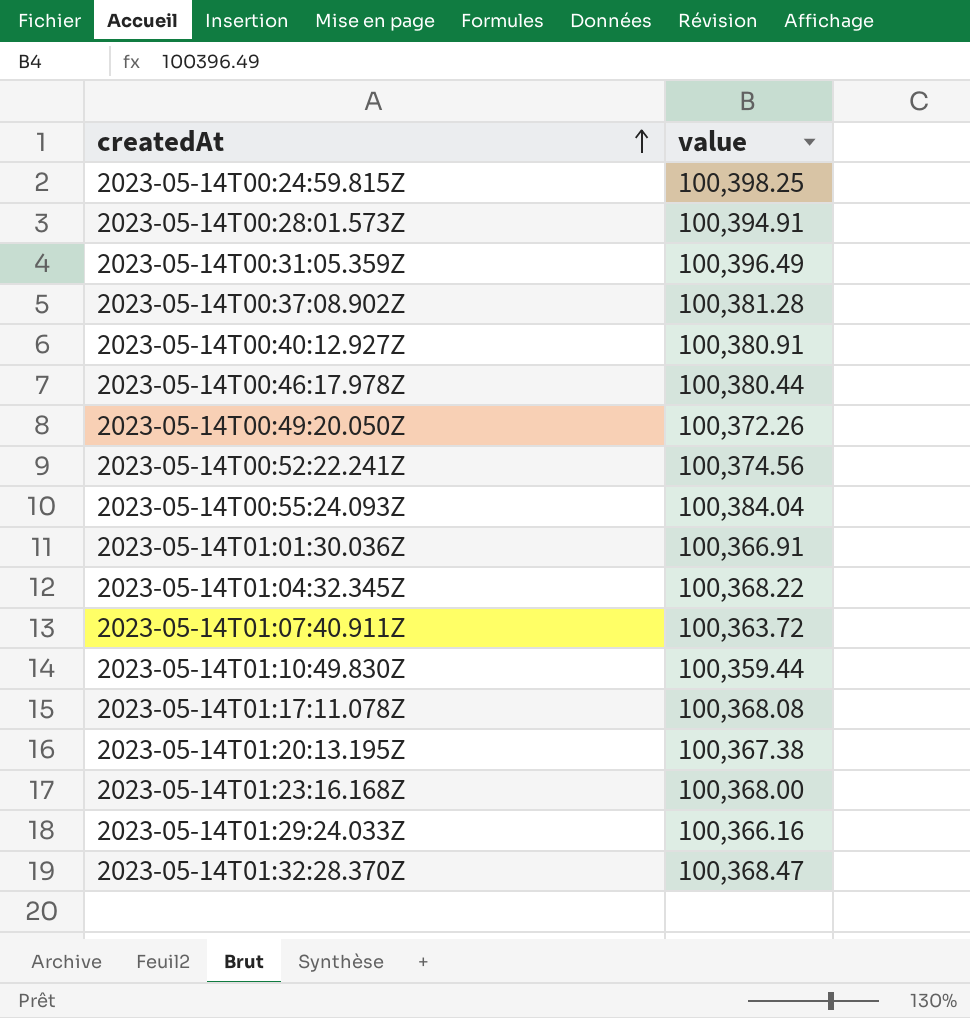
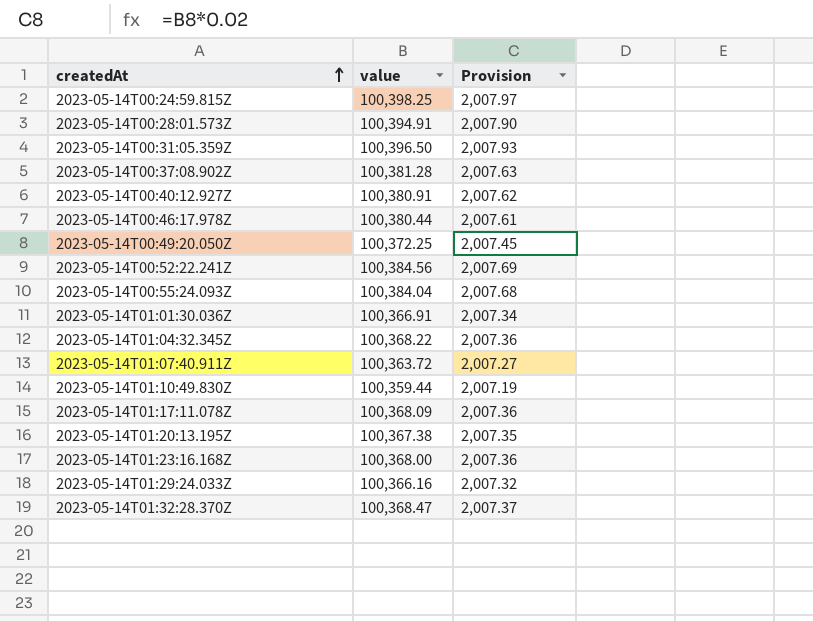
column Provision | formula: none -> [value] * 0.02
2023-05-14T00:31:05.359Z | value: 100,396.49 -> 100,396.50
2023-05-14T00:49:20.050Z | value: 100,372.26 -> 100,372.25
2023-05-14T00:52:22.241Z | value: 100,374.56 -> 100,384.56
2023-05-14T01:17:11.078Z | value: 100,368.08 -> 100,368.09

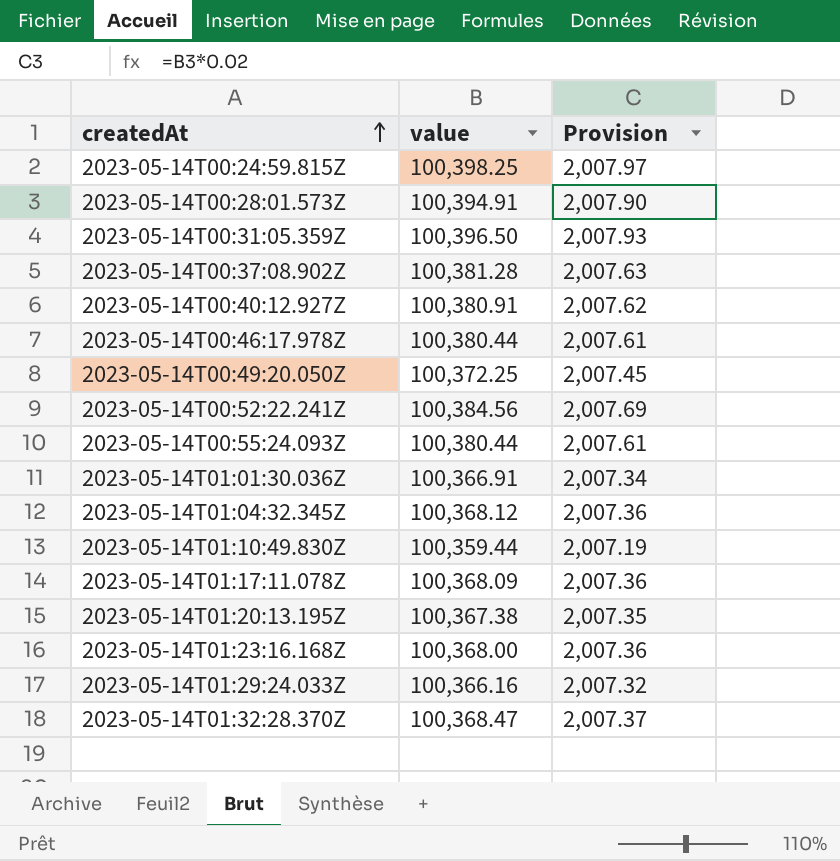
row 2023-05-14T01:07:40.911Z: 100,363.72 | 2,007.27 -> none
2023-05-14T00:55:24.093Z | value: 100,384.04 -> 100,380.44
2023-05-14T00:55:24.093Z | Provision: 2,007.68 -> 2,007.61
2023-05-14T01:04:32.345Z | value: 100,368.22 -> 100,368.12

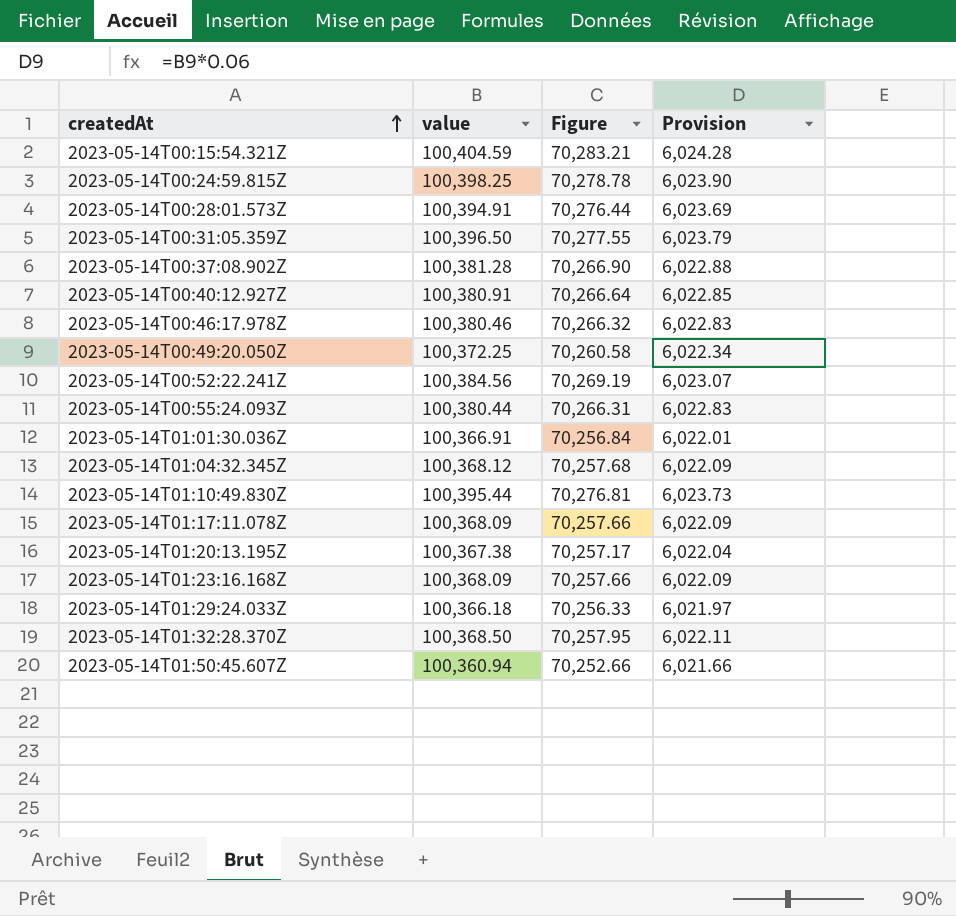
column Figure | formula: none -> [value] * 0.7
column Provision | formula: [value] * 0.02 -> [value] * 0.06
row 2023-05-14T00:15:54.321Z: none -> 100,404.59 | 70,283.21 | 6,024.28
2023-05-14T00:46:17.978Z | value: 100,380.44 -> 100,380.46
2023-05-14T01:10:49.830Z | value: 100,359.44 -> 100,395.44
2023-05-14T01:23:16.168Z | value: 100,368.00 -> 100,368.09
2023-05-14T01:29:24.033Z | value: 100,366.16 -> 100,366.18
2023-05-14T01:32:28.370Z | value: 100,368.47 -> 100,368.50
row 2023-05-14T01:50:45.607Z: none -> 100,360.94 | 70,252.66 | 6,021.66

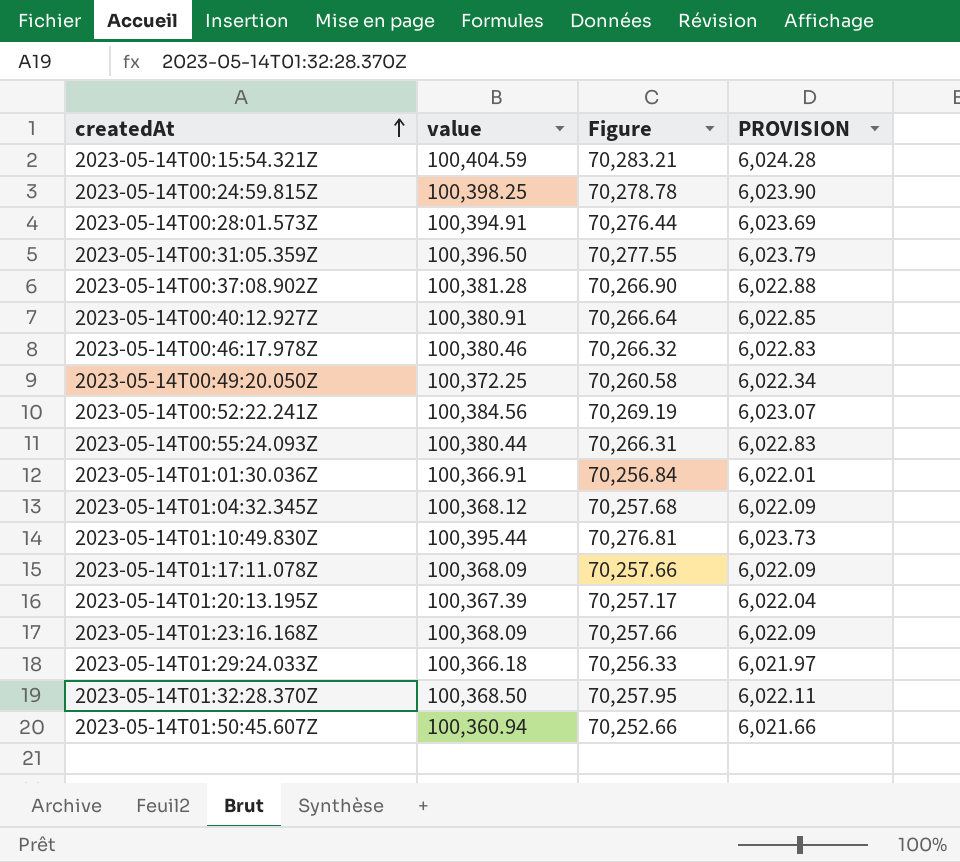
column name: Provision -> PROVISION
2023-05-14T01:20:13.195Z | value: 100,367.38 -> 100,367.39

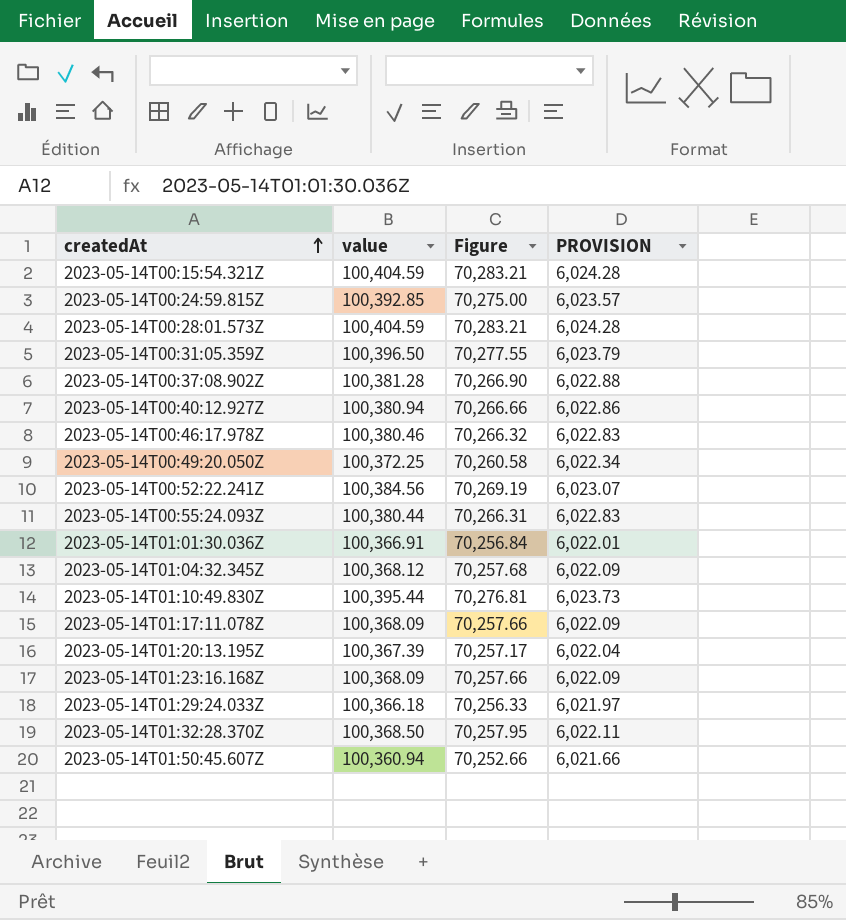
2023-05-14T00:24:59.815Z | value: 100,398.25 -> 100,392.85
2023-05-14T00:24:59.815Z | Figure: 70,278.78 -> 70,275.00
2023-05-14T00:24:59.815Z | PROVISION: 6,023.90 -> 6,023.57
2023-05-14T00:28:01.573Z | value: 100,394.91 -> 100,404.59
2023-05-14T00:28:01.573Z | Figure: 70,276.44 -> 70,283.21
2023-05-14T00:28:01.573Z | PROVISION: 6,023.69 -> 6,024.28
2023-05-14T00:40:12.927Z | value: 100,380.91 -> 100,380.94
2023-05-14T00:40:12.927Z | Figure: 70,266.64 -> 70,266.66
2023-05-14T00:40:12.927Z | PROVISION: 6,022.85 -> 6,022.86

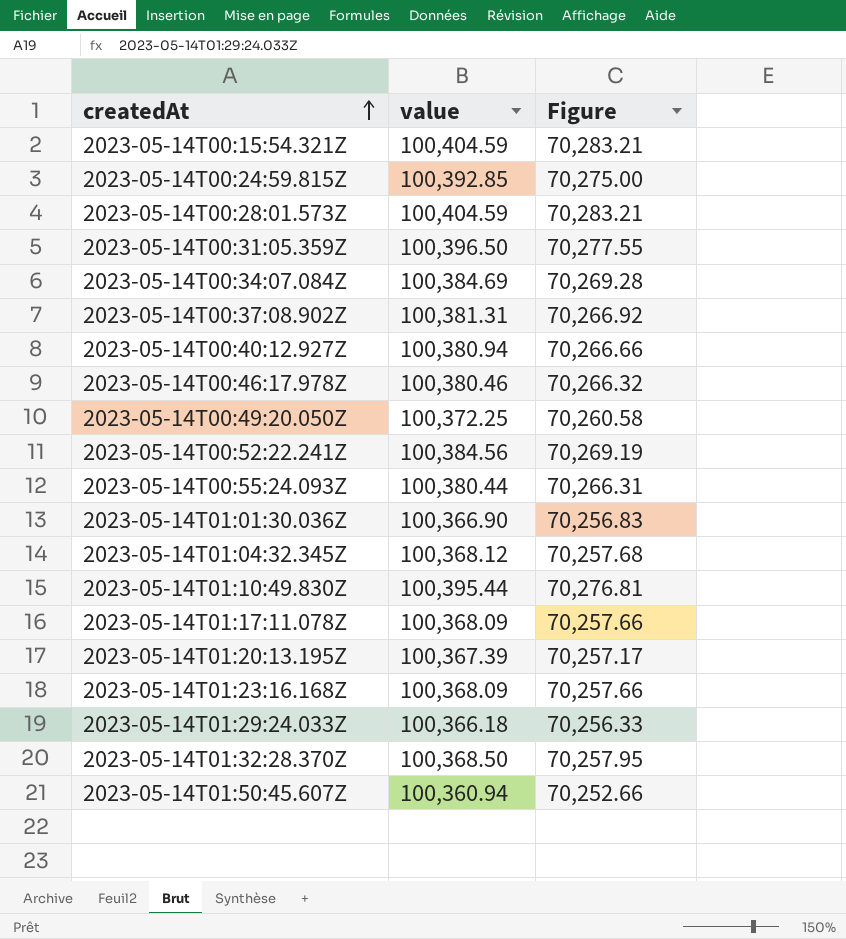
column PROVISION | formula: [value] * 0.06 -> none
row 2023-05-14T00:34:07.084Z: none -> 100,384.69 | 70,269.28
2023-05-14T00:37:08.902Z | value: 100,381.28 -> 100,381.31
2023-05-14T00:37:08.902Z | Figure: 70,266.90 -> 70,266.92
2023-05-14T01:01:30.036Z | value: 100,366.91 -> 100,366.90
2023-05-14T01:01:30.036Z | Figure: 70,256.84 -> 70,256.83

